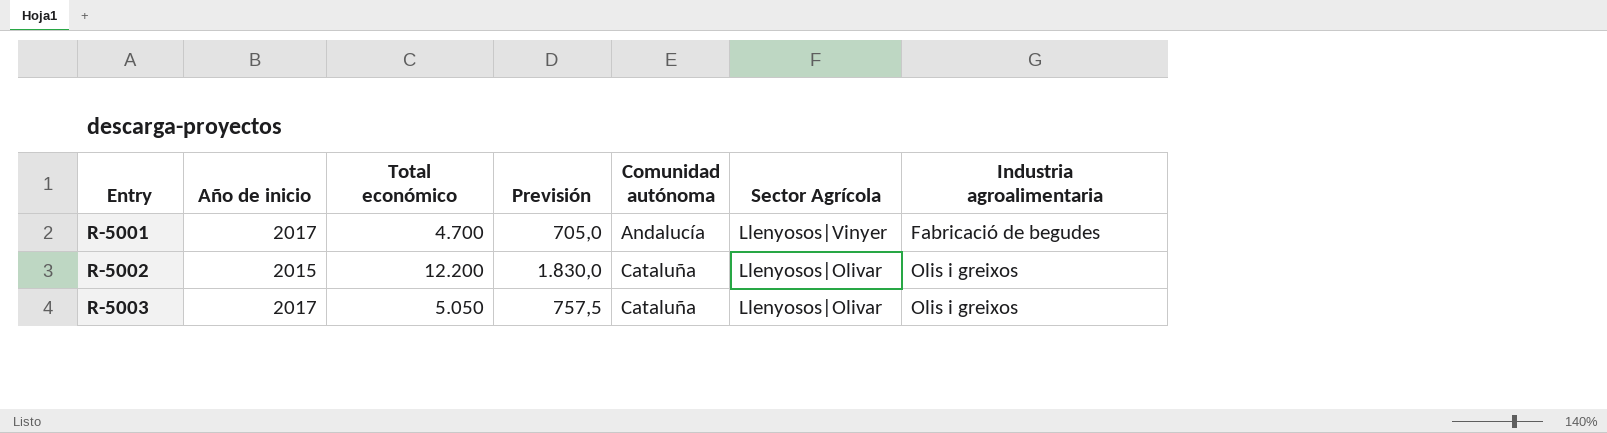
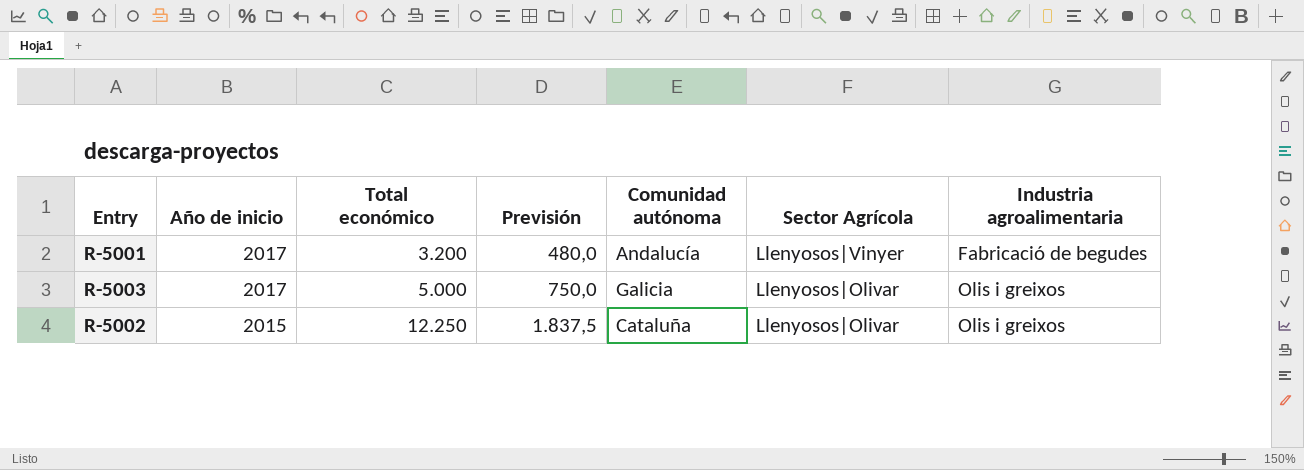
row order: Entry ascending -> Año de inicio descending
R-5001 | Total económico: 4.700 -> 3.200
R-5001 | Previsión: 705,0 -> 480,0
R-5003 | Total económico: 5.050 -> 5.000
R-5003 | Previsión: 757,5 -> 750,0
R-5003 | Comunidad autónoma: Cataluña -> Galicia
R-5002 | Total económico: 12.200 -> 12.250
R-5002 | Previsión: 1.830,0 -> 1.837,5

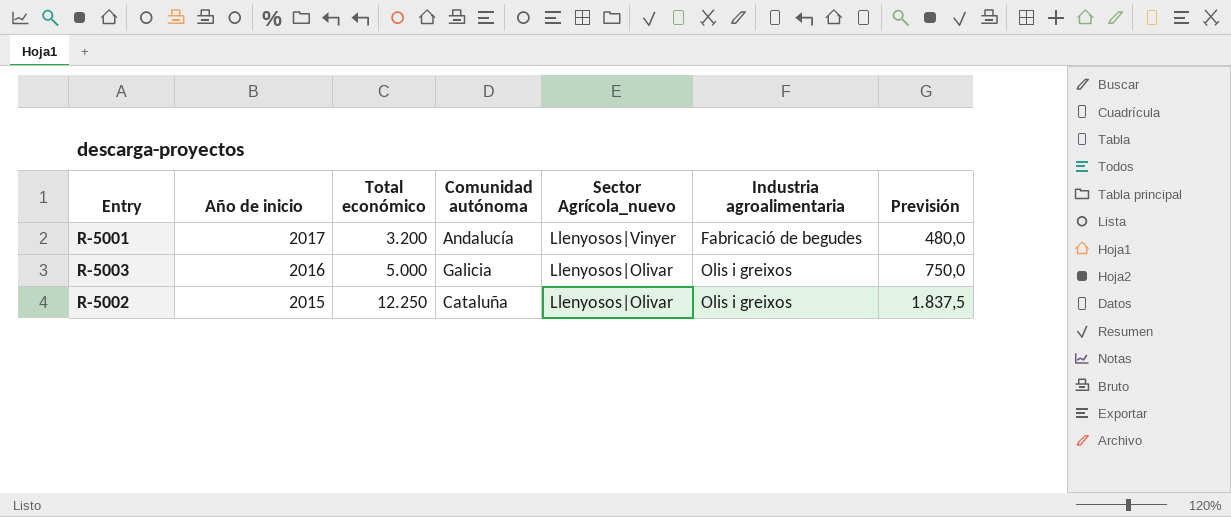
column name: Sector Agrícola -> Sector Agrícola_nuevo
column Previsión | position: 4 -> 7
R-5003 | Año de inicio: 2017 -> 2016

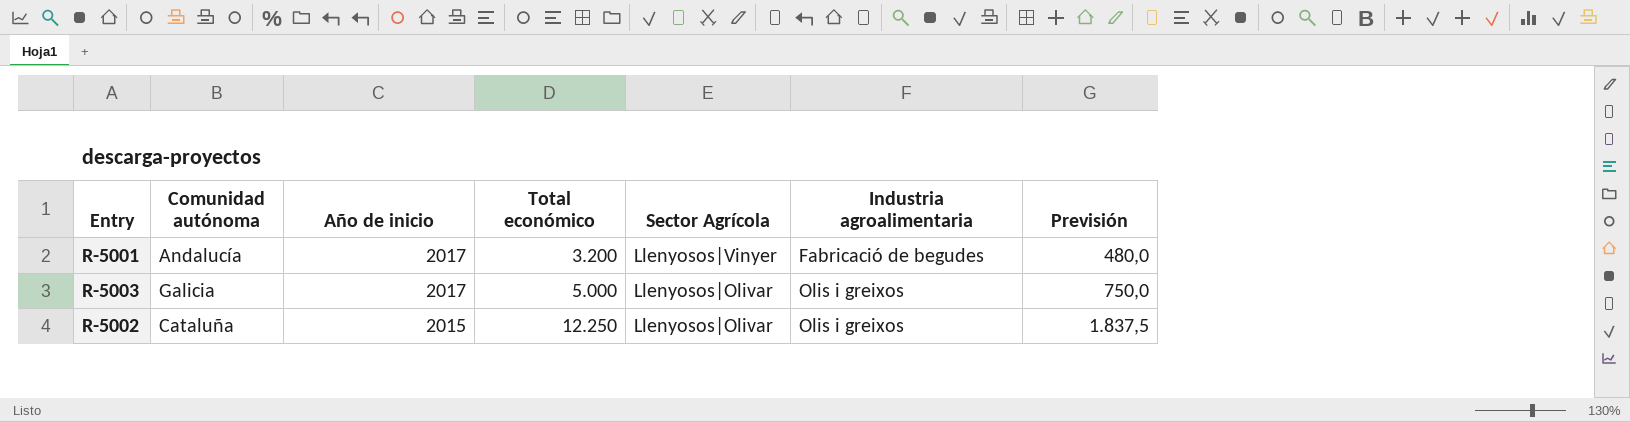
column Comunidad autónoma | position: 4 -> 2
column name: Sector Agrícola_nuevo -> Sector Agrícola
R-5003 | Año de inicio: 2016 -> 2017

